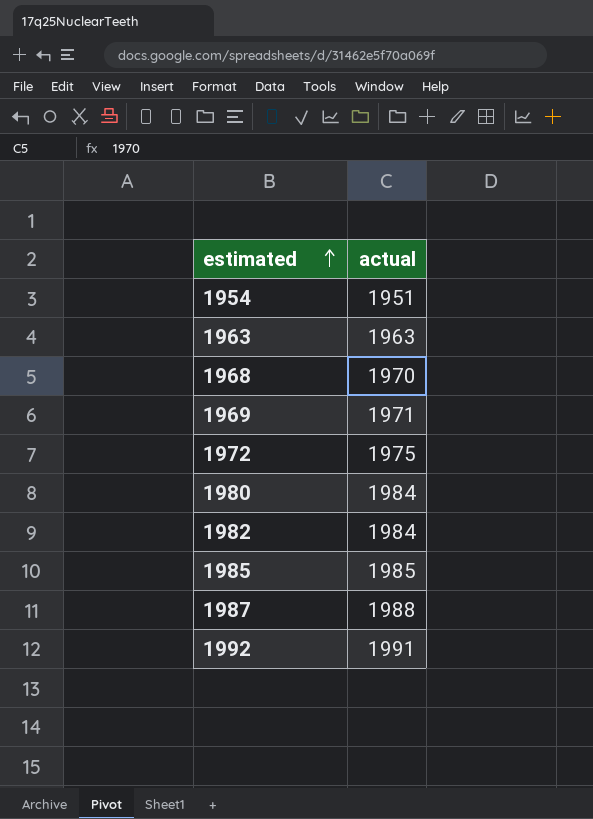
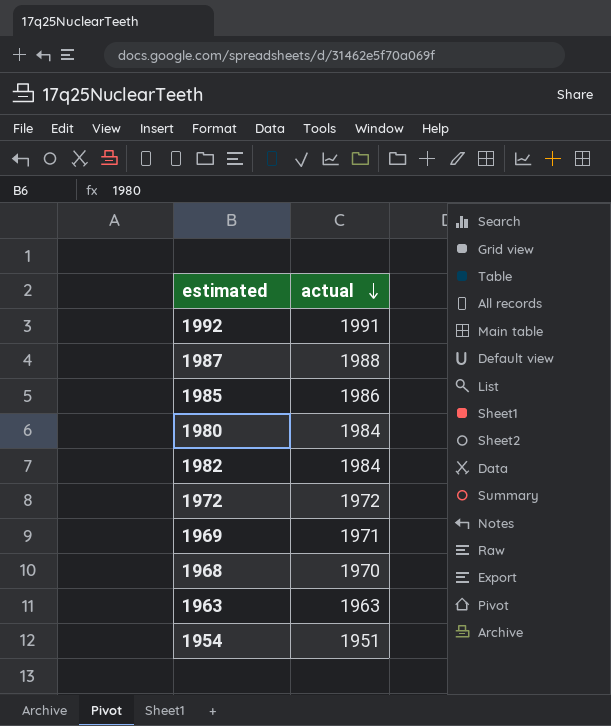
row order: estimated ascending -> actual descending
1985 | actual: 1985 -> 1986
1972 | actual: 1975 -> 1972

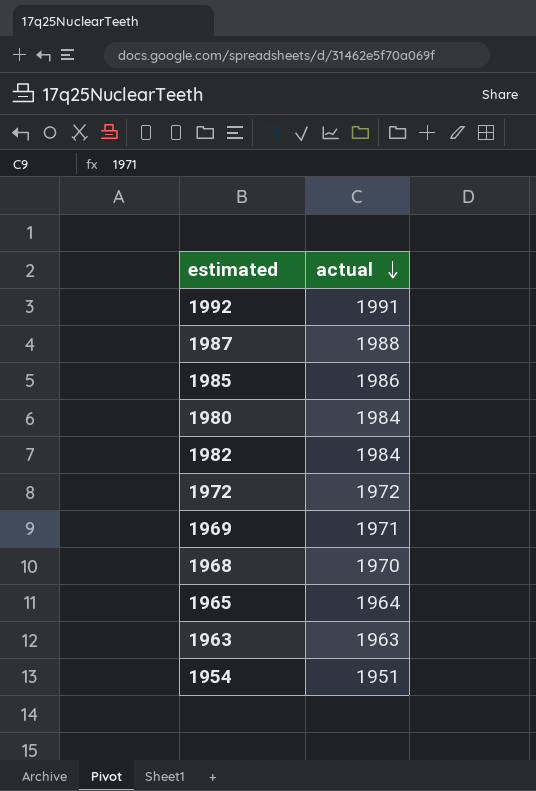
row 1965: none -> 1964

